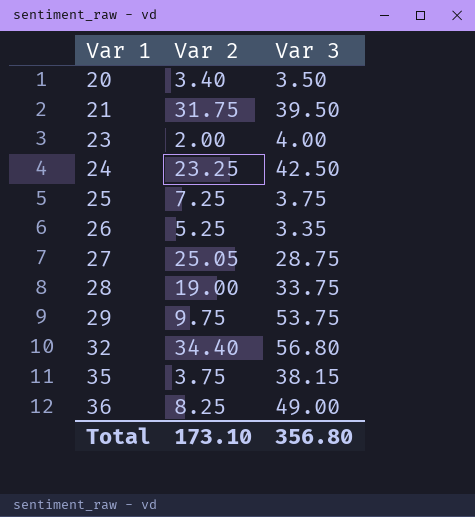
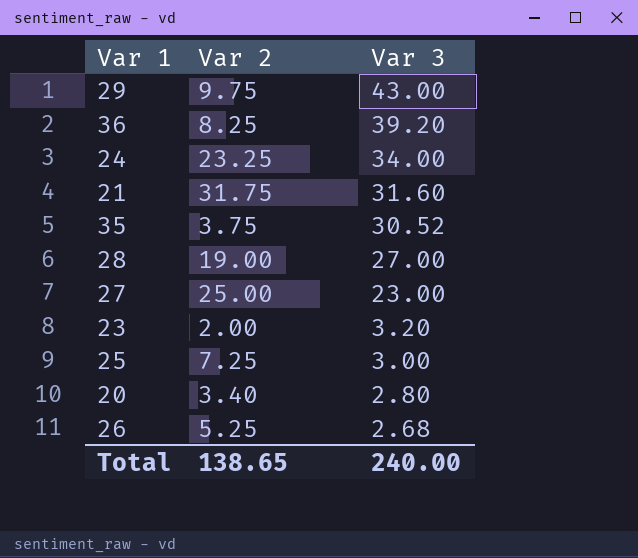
row order: Var 1 ascending -> Var 3 descending
row 32: 34.40 | 56.80 -> none
29 | Var 3: 53.75 -> 43.00
36 | Var 3: 49.00 -> 39.20
24 | Var 3: 42.50 -> 34.00
21 | Var 3: 39.50 -> 31.60
35 | Var 3: 38.15 -> 30.52
28 | Var 3: 33.75 -> 27.00
27 | Var 2: 25.05 -> 25.00
27 | Var 3: 28.75 -> 23.00
23 | Var 3: 4.00 -> 3.20
25 | Var 3: 3.75 -> 3.00
20 | Var 3: 3.50 -> 2.80
26 | Var 3: 3.35 -> 2.68
Total | Var 2: 173.10 -> 138.65
Total | Var 3: 356.80 -> 240.00

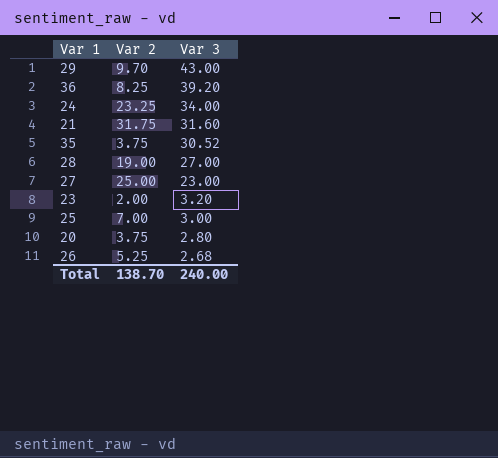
29 | Var 2: 9.75 -> 9.70
25 | Var 2: 7.25 -> 7.00
20 | Var 2: 3.40 -> 3.75
Total | Var 2: 138.65 -> 138.70

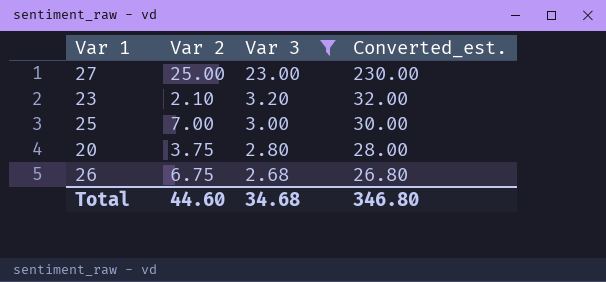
filter: none -> Var 3 <= 23.00
column Converted_est. | formula: none -> [Var 3] * 10
23 | Var 2: 2.00 -> 2.10
26 | Var 2: 5.25 -> 6.75
Total | Var 2: 138.70 -> 44.60
Total | Var 3: 240.00 -> 34.68

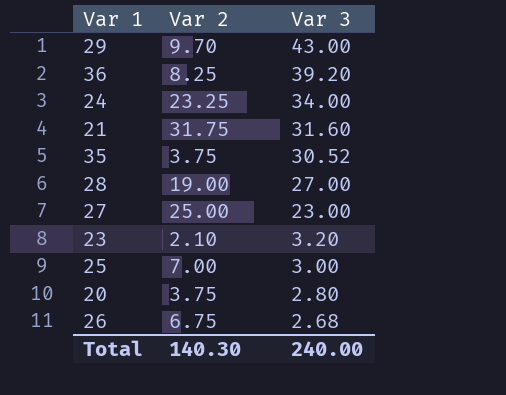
filter: Var 3 <= 23.00 -> none
column Converted_est. | formula: [Var 3] * 10 -> none
Total | Var 2: 44.60 -> 140.30
Total | Var 3: 34.68 -> 240.00

